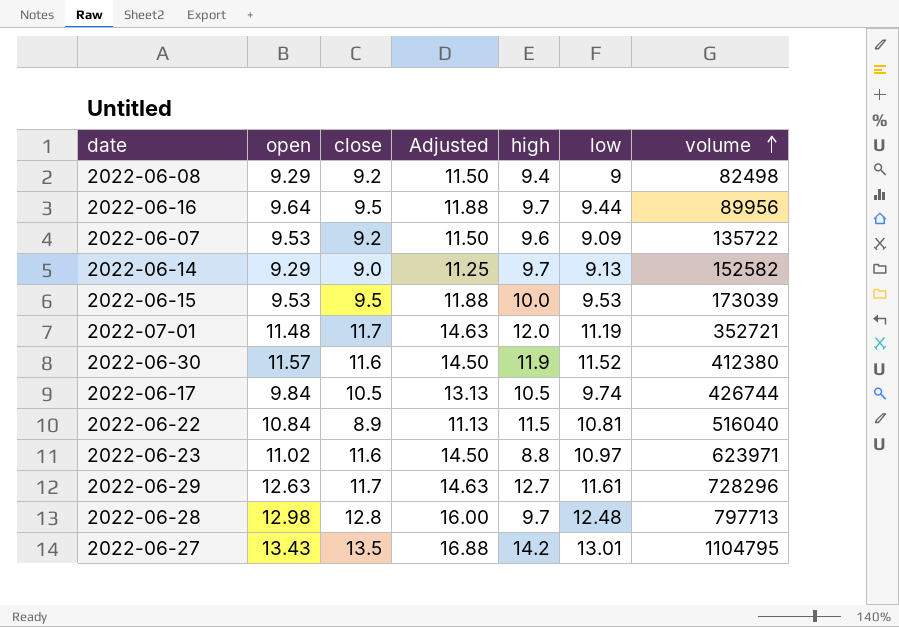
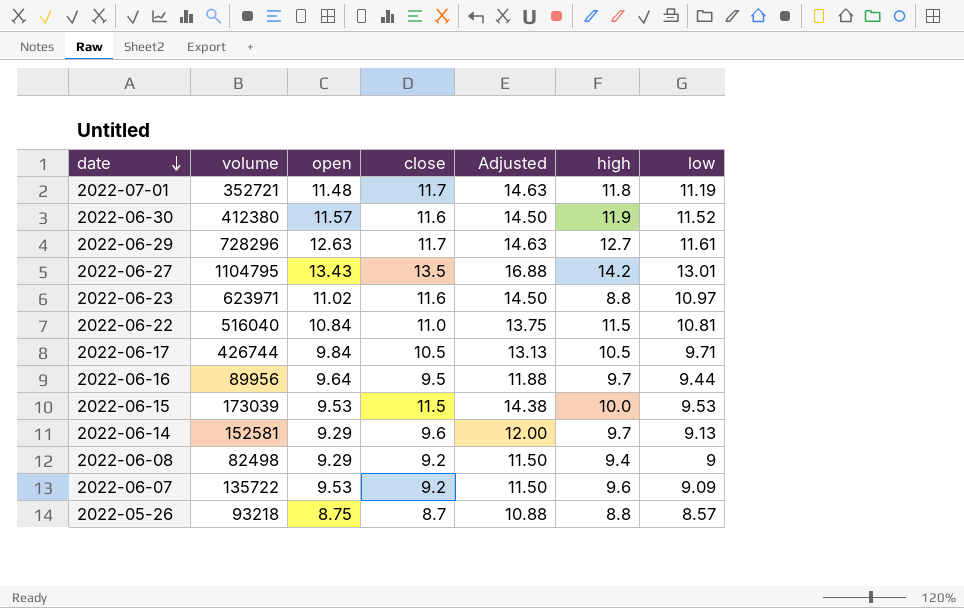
row order: volume ascending -> date descending
column volume | position: 7 -> 2
row 2022-06-28: 12.98 | 12.8 | 16.00 | 9.7 | 12.48 | 797713 -> none
2022-07-01 | high: 12.0 -> 11.8
2022-06-22 | close: 8.9 -> 11.0
2022-06-22 | Adjusted: 11.13 -> 13.75
2022-06-17 | low: 9.74 -> 9.71
2022-06-15 | close: 9.5 -> 11.5
2022-06-15 | Adjusted: 11.88 -> 14.38
2022-06-14 | volume: 152582 -> 152581
2022-06-14 | close: 9.0 -> 9.6
2022-06-14 | Adjusted: 11.25 -> 12.00
row 2022-05-26: none -> 93218 | 8.75 | 8.7 | 10.88 | 8.8 | 8.57

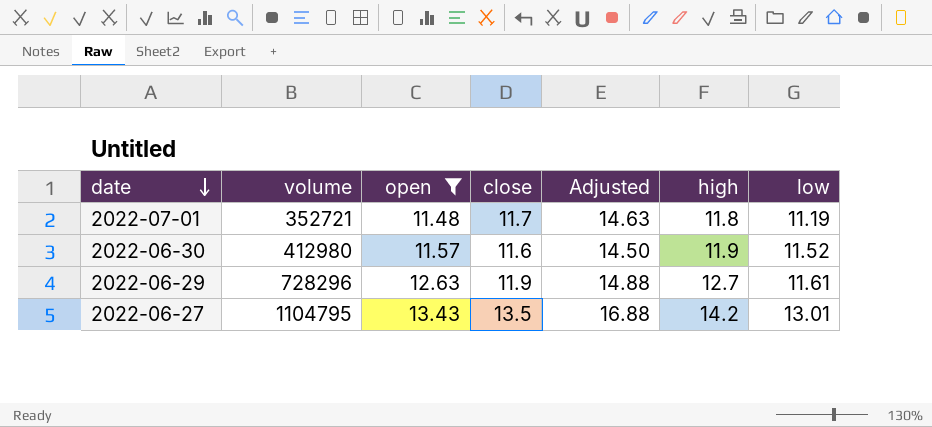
filter: none -> open >= 11.48
2022-06-30 | volume: 412380 -> 412980
2022-06-29 | close: 11.7 -> 11.9
2022-06-29 | Adjusted: 14.63 -> 14.88

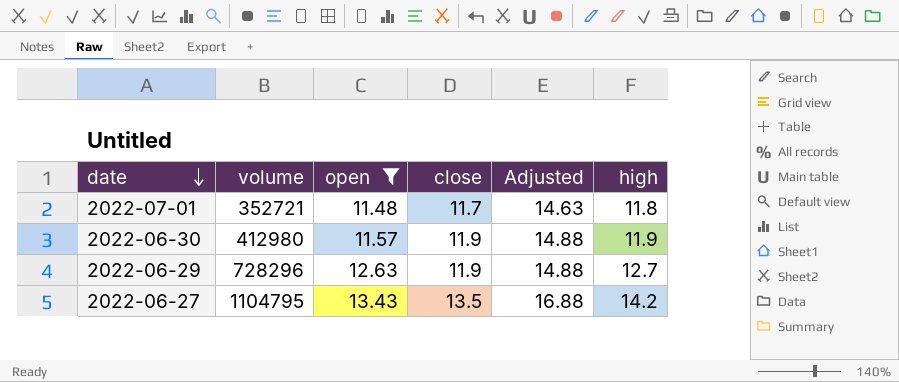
column low | position: 7 -> none
2022-06-30 | close: 11.6 -> 11.9
2022-06-30 | Adjusted: 14.50 -> 14.88

